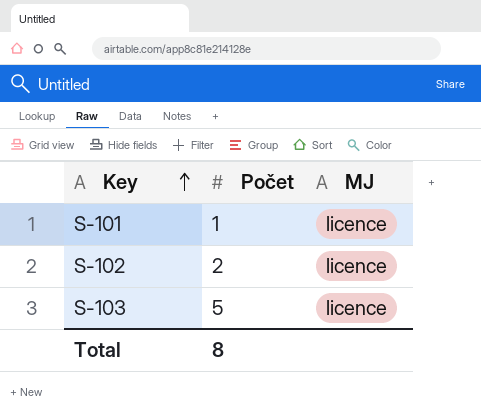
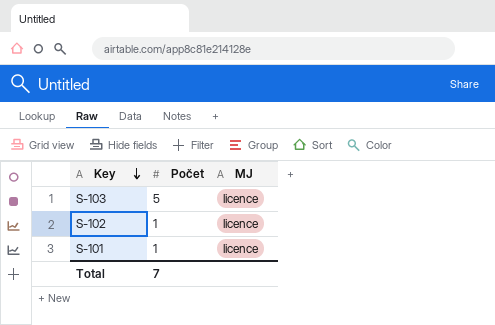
row order: Key ascending -> Key descending
S-102 | Počet: 2 -> 1
Total | Počet: 8 -> 7

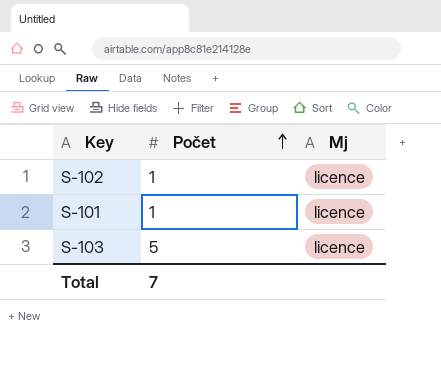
row order: Key descending -> Počet ascending
column name: MJ -> Mj

